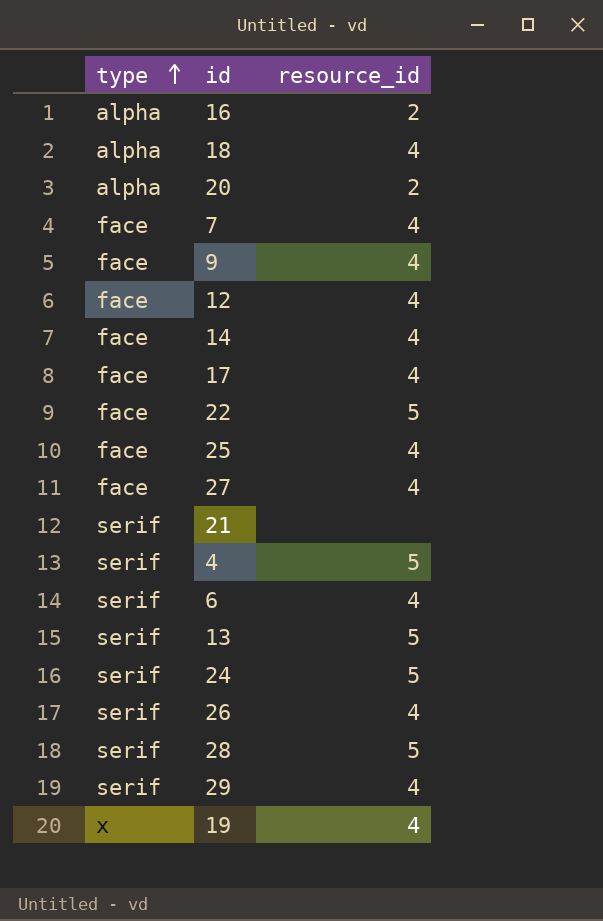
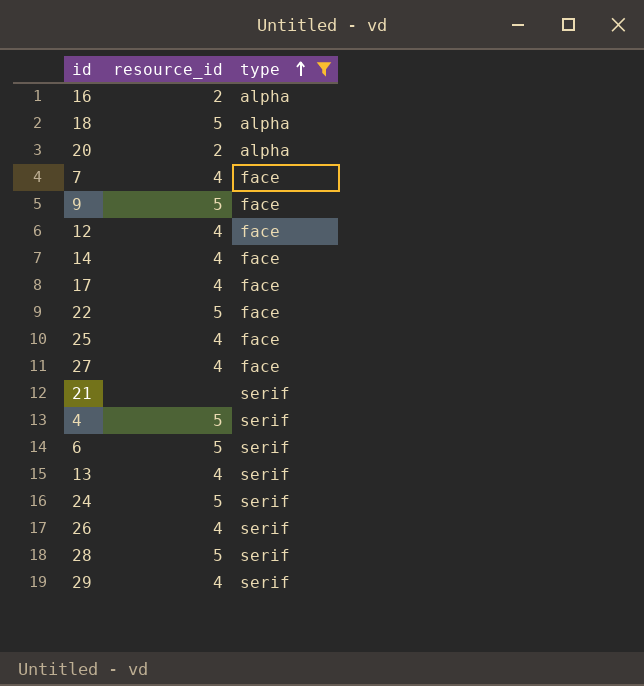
filter: none -> type != x
column type | position: 1 -> 3
18 | resource_id: 4 -> 5
9 | resource_id: 4 -> 5
6 | resource_id: 4 -> 5
13 | resource_id: 5 -> 4

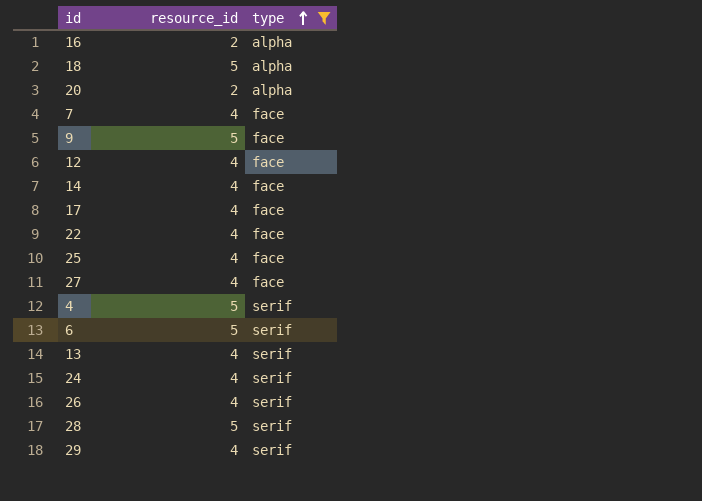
row 21: none | serif -> none
22 | resource_id: 5 -> 4
24 | resource_id: 5 -> 4

